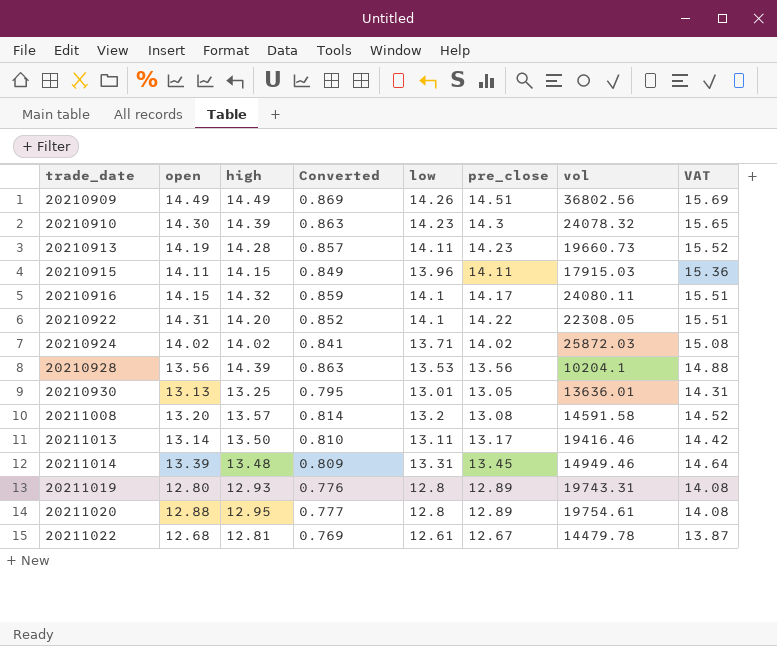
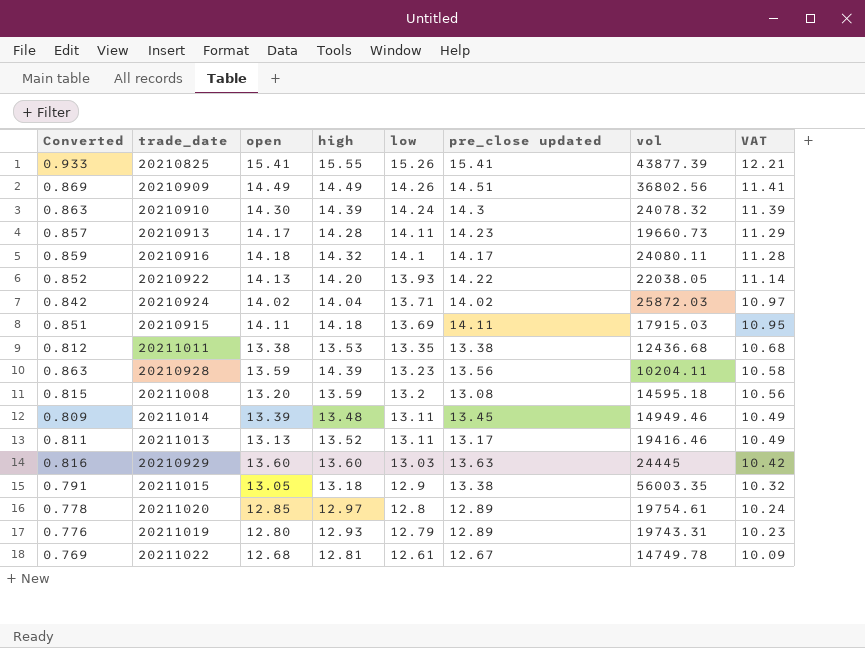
row order: trade_date ascending -> low descending
column Converted | position: 4 -> 1
column name: pre_close -> pre_close updated
column VAT | formula: [low] * 1.1 -> [low] * 0.8
row 20210930: 13.13 | 13.25 | 0.795 | 13.01 | 13.05 | 13636.01 | 14.31 -> none
row 20210825: none -> 0.933 | 15.41 | 15.55 | 15.26 | 15.41 | 43877.39 | 12.21
20210910 | low: 14.23 -> 14.24
20210913 | open: 14.19 -> 14.17
20210916 | open: 14.15 -> 14.18
20210922 | open: 14.31 -> 14.13
20210922 | low: 14.1 -> 13.93
20210922 | vol: 22308.05 -> 22038.05
20210924 | Converted: 0.841 -> 0.842
20210924 | high: 14.02 -> 14.04
20210915 | Converted: 0.849 -> 0.851
20210915 | high: 14.15 -> 14.18
20210915 | low: 13.96 -> 13.69
row 20211011: none -> 0.812 | 13.38 | 13.53 | 13.35 | 13.38 | 12436.68 | 10.68
20210928 | open: 13.56 -> 13.59
20210928 | low: 13.53 -> 13.23
20210928 | vol: 10204.1 -> 10204.11
20211008 | Converted: 0.814 -> 0.815
20211008 | high: 13.57 -> 13.59
20211008 | vol: 14591.58 -> 14595.18
20211014 | low: 13.31 -> 13.11
20211013 | Converted: 0.810 -> 0.811
20211013 | open: 13.14 -> 13.13
20211013 | high: 13.50 -> 13.52
row 20210929: none -> 0.816 | 13.60 | 13.60 | 13.03 | 13.63 | 24445 | 10.42
row 20211015: none -> 0.791 | 13.05 | 13.18 | 12.9 | 13.38 | 56003.35 | 10.32
20211020 | Converted: 0.777 -> 0.778
20211020 | open: 12.88 -> 12.85
20211020 | high: 12.95 -> 12.97
20211019 | low: 12.8 -> 12.79
20211022 | vol: 14479.78 -> 14749.78

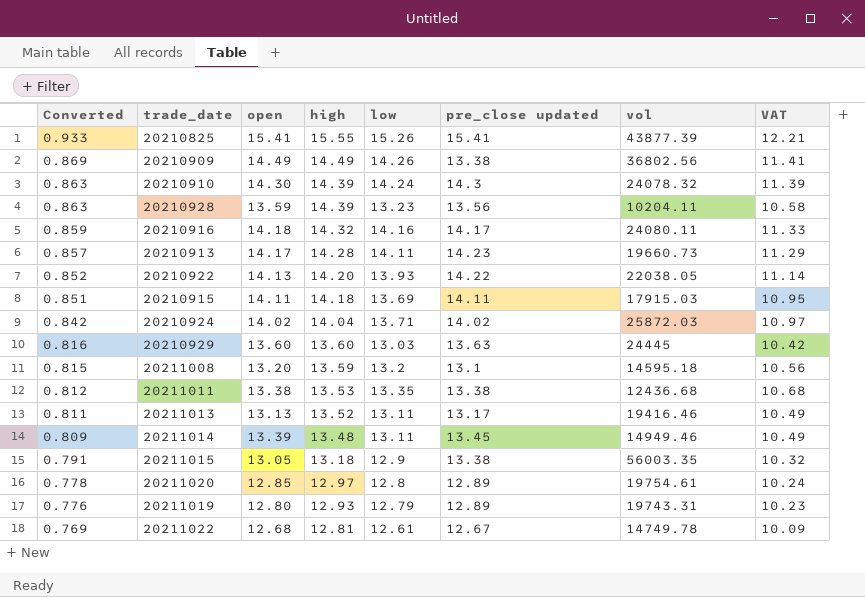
row order: low descending -> Converted descending
20210909 | pre_close updated: 14.51 -> 13.38
20210916 | low: 14.1 -> 14.16
20210916 | VAT: 11.28 -> 11.33
20211008 | pre_close updated: 13.08 -> 13.1

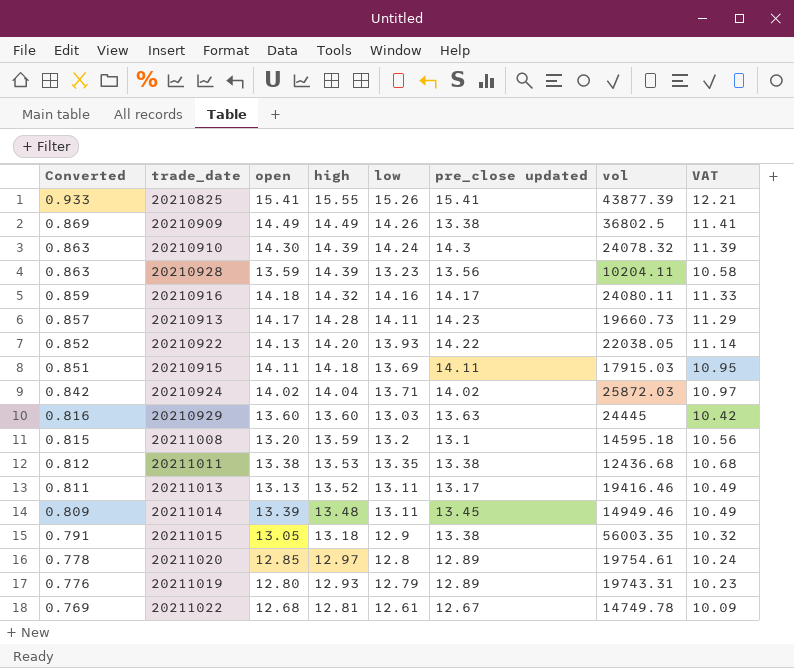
20210909 | vol: 36802.56 -> 36802.5

